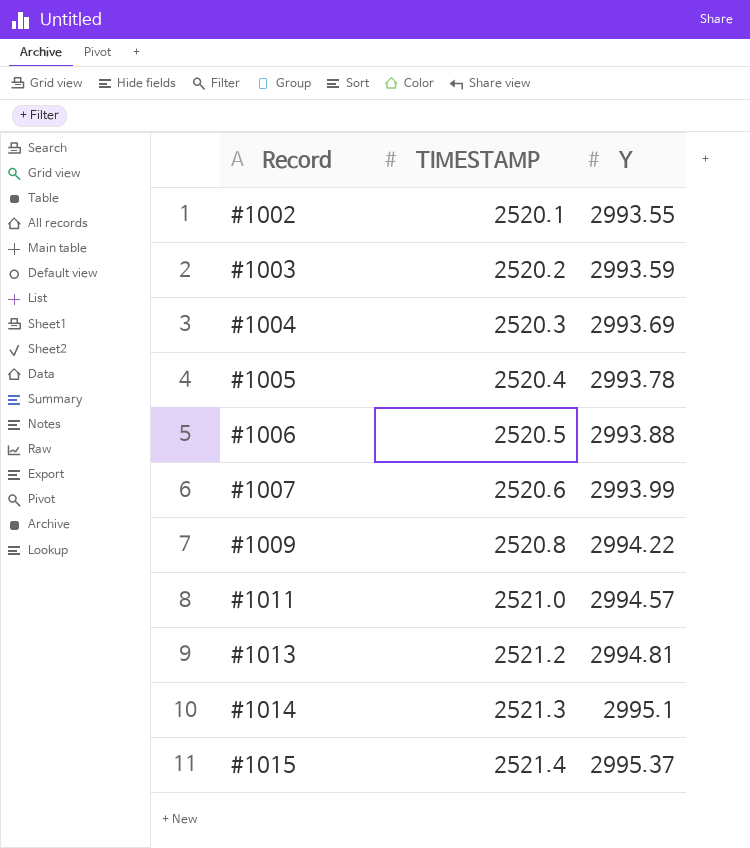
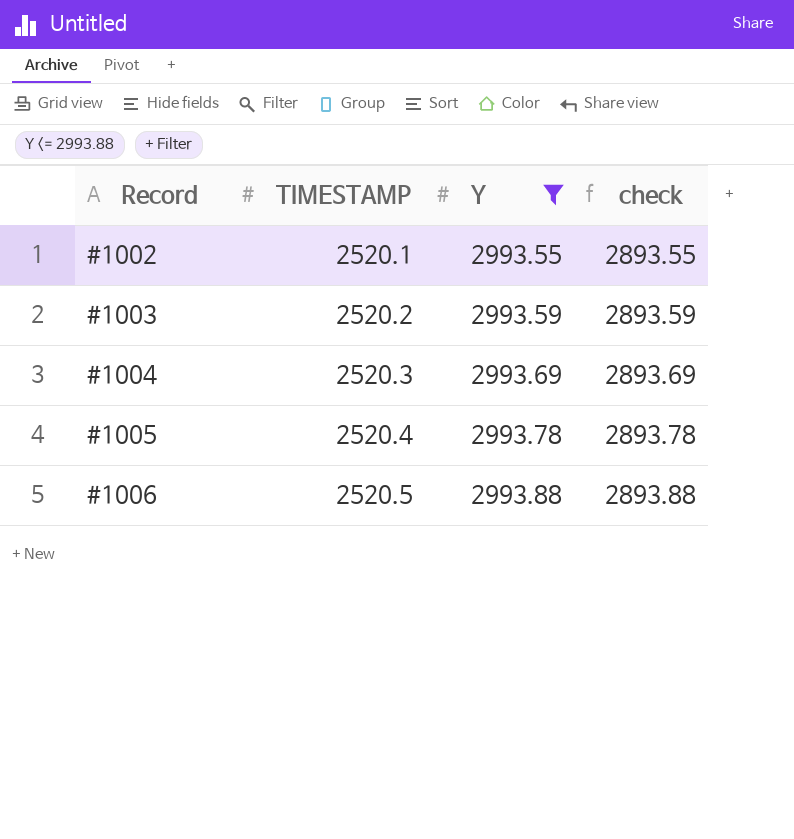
filter: none -> Y <= 2993.88
column check | formula: none -> [Y] - 100

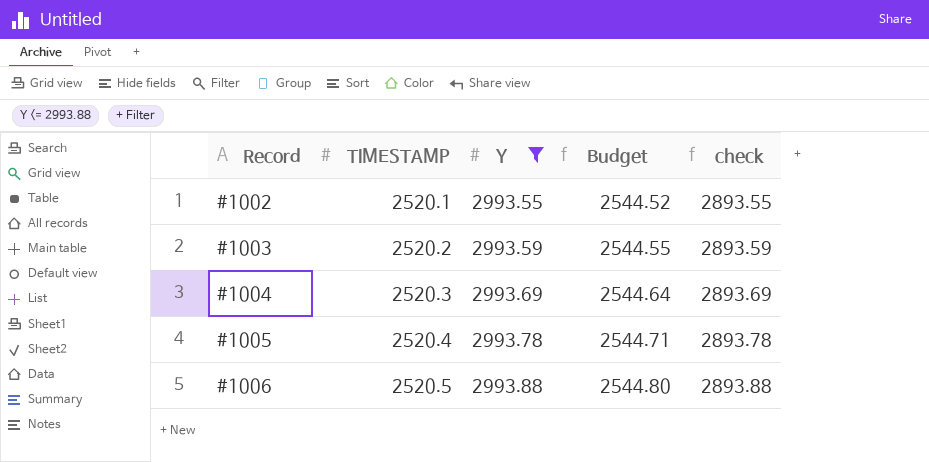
column Budget | formula: none -> [Y] * 0.85

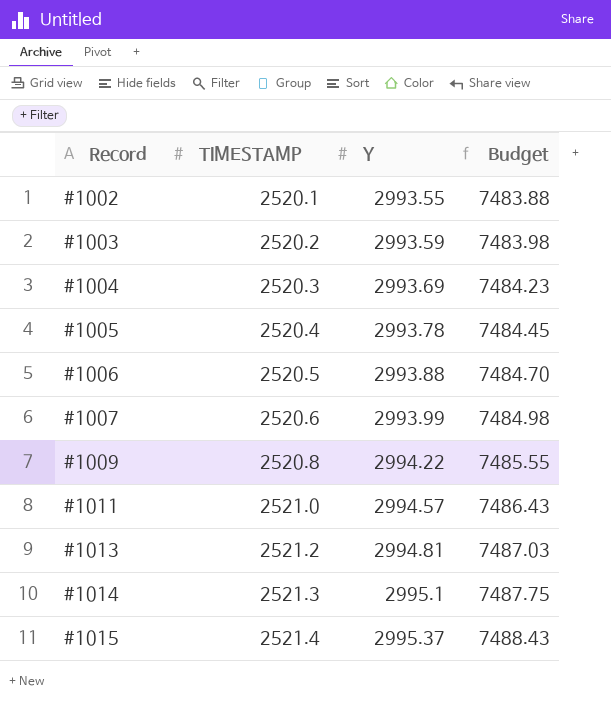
filter: Y <= 2993.88 -> none
column check | formula: [Y] - 100 -> none
column Budget | formula: [Y] * 0.85 -> [Y] * 2.5

